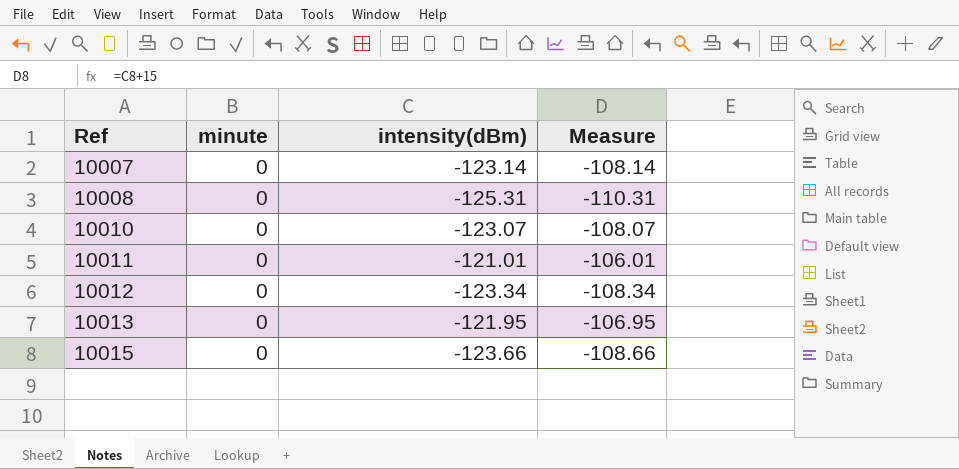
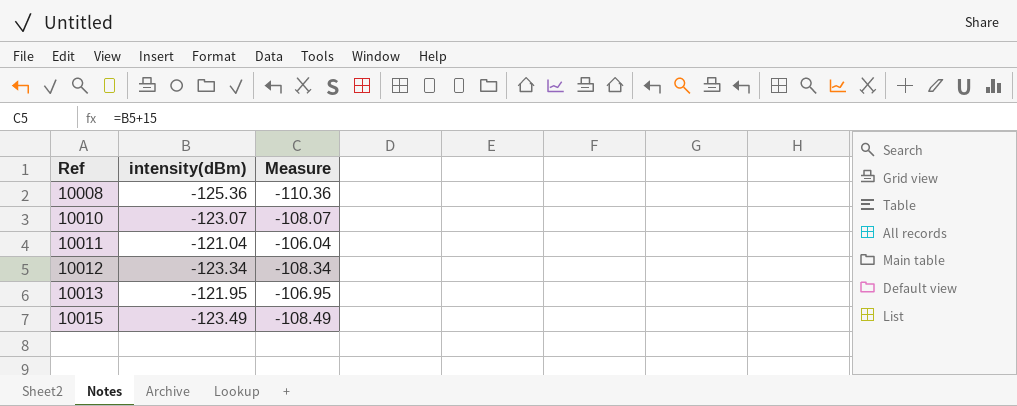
column minute | position: 2 -> none
row 10007: 0 | -123.14 | -108.14 -> none
10008 | intensity(dBm): -125.31 -> -125.36
10008 | Measure: -110.31 -> -110.36
10011 | intensity(dBm): -121.01 -> -121.04
10011 | Measure: -106.01 -> -106.04
10015 | intensity(dBm): -123.66 -> -123.49
10015 | Measure: -108.66 -> -108.49

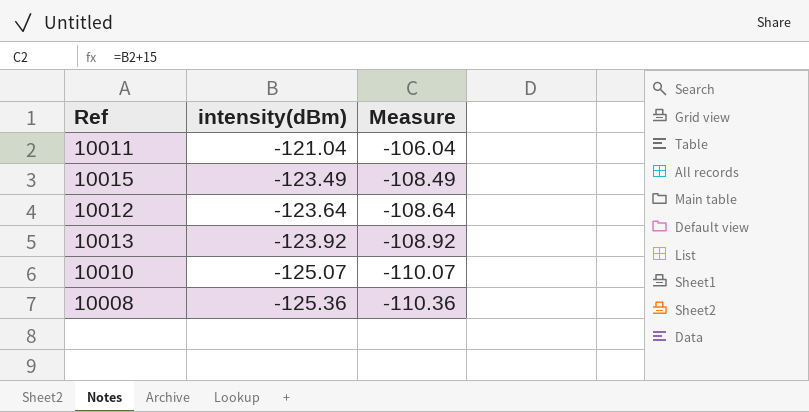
row order: Ref ascending -> intensity(dBm) descending
10012 | intensity(dBm): -123.34 -> -123.64
10012 | Measure: -108.34 -> -108.64
10013 | intensity(dBm): -121.95 -> -123.92
10013 | Measure: -106.95 -> -108.92
10010 | intensity(dBm): -123.07 -> -125.07
10010 | Measure: -108.07 -> -110.07

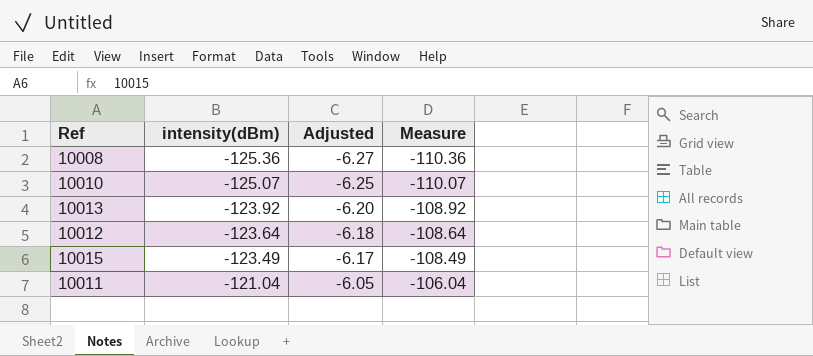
row order: intensity(dBm) descending -> intensity(dBm) ascending
column Adjusted | formula: none -> [intensity(dBm)] * 0.05

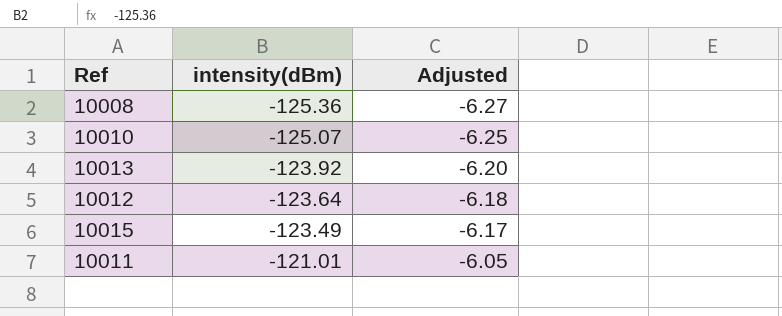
column Measure | formula: [intensity(dBm)] + 15 -> none
10011 | intensity(dBm): -121.04 -> -121.01

